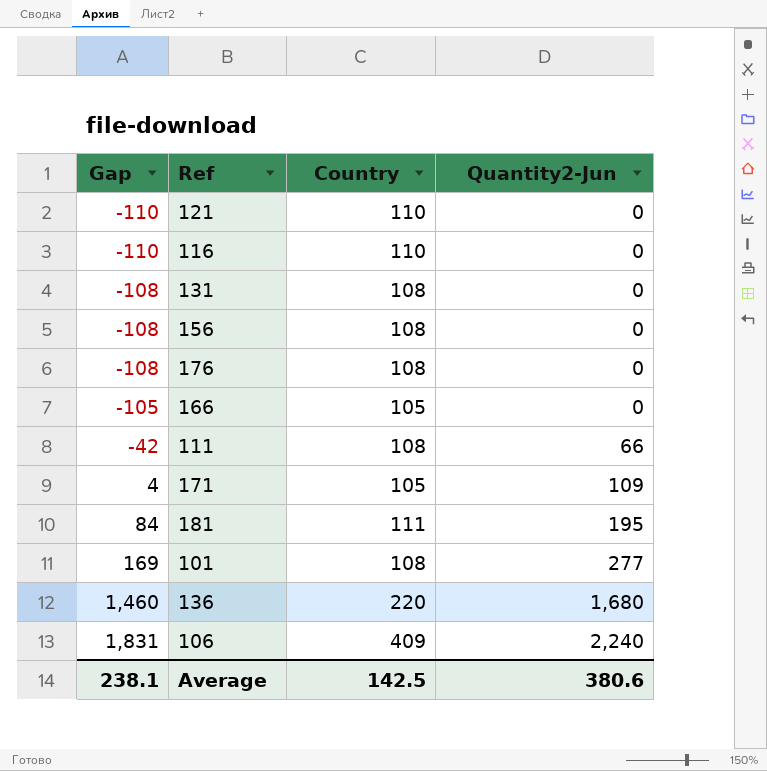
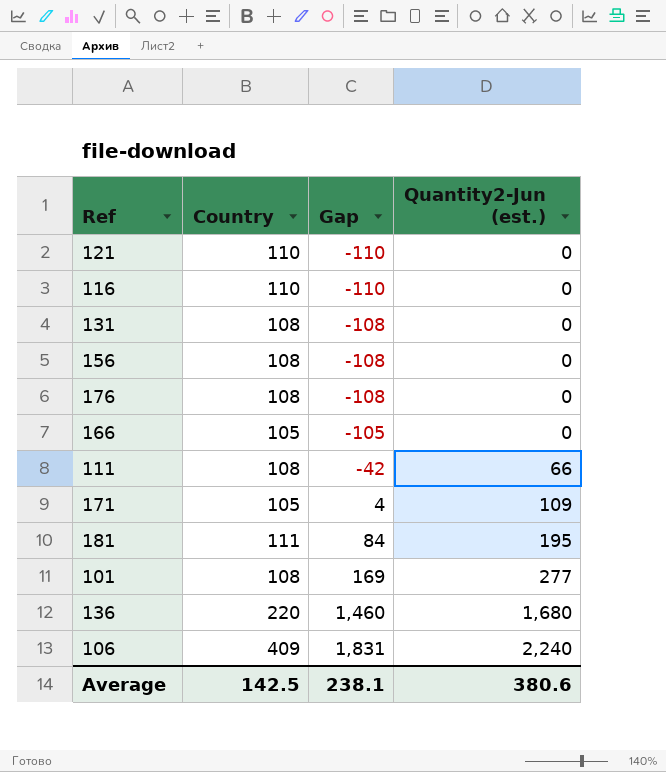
column Gap | position: 1 -> 3
column name: Quantity2-Jun -> Quantity2-Jun (est.)

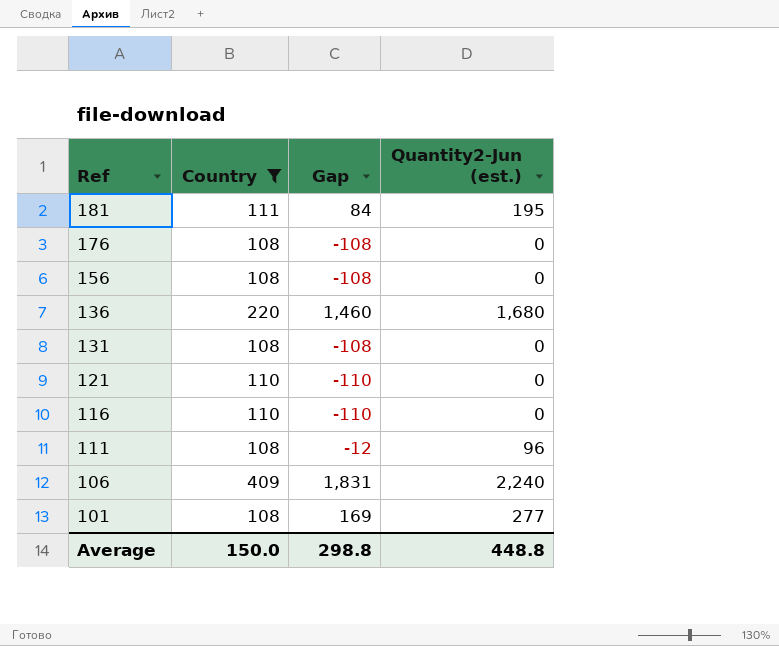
filter: none -> Country != 105
row order: Gap ascending -> Ref descending
111 | Gap: -42 -> -12
111 | Quantity2-Jun (est.): 66 -> 96
Average | Country: 142.5 -> 150.0
Average | Gap: 238.1 -> 298.8
Average | Quantity2-Jun (est.): 380.6 -> 448.8

